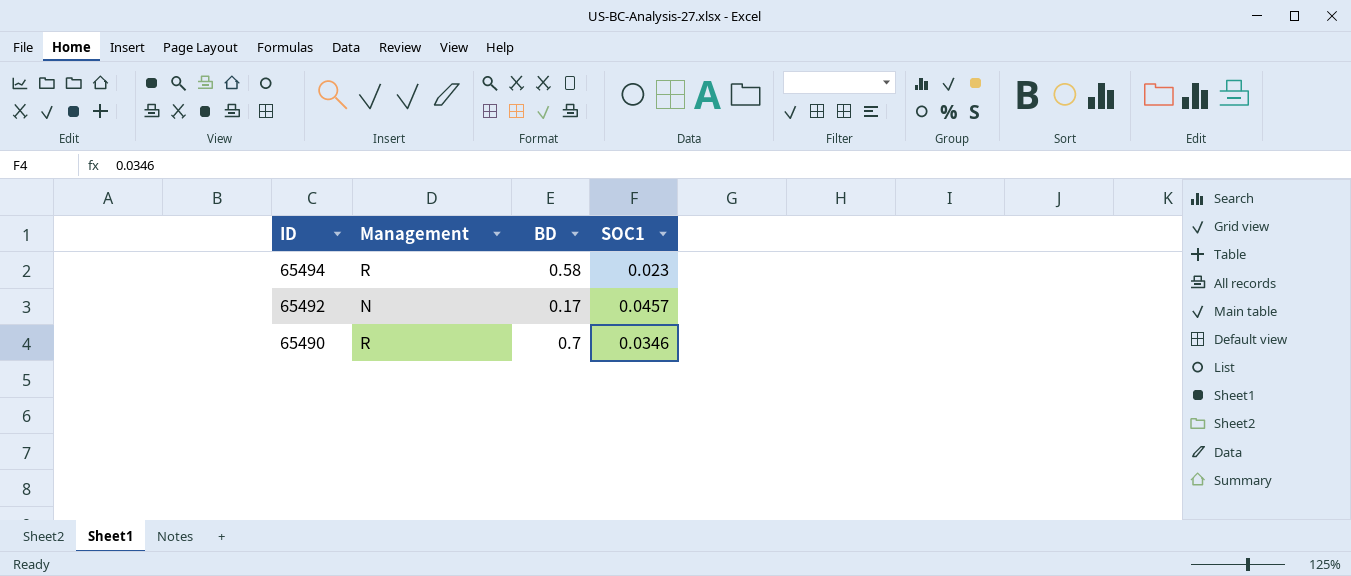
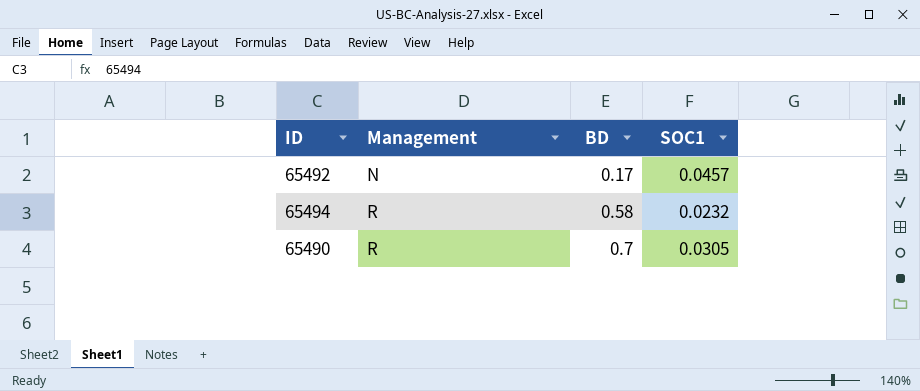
row order: ID descending -> Management ascending
65494 | SOC1: 0.023 -> 0.0232
65490 | SOC1: 0.0346 -> 0.0305

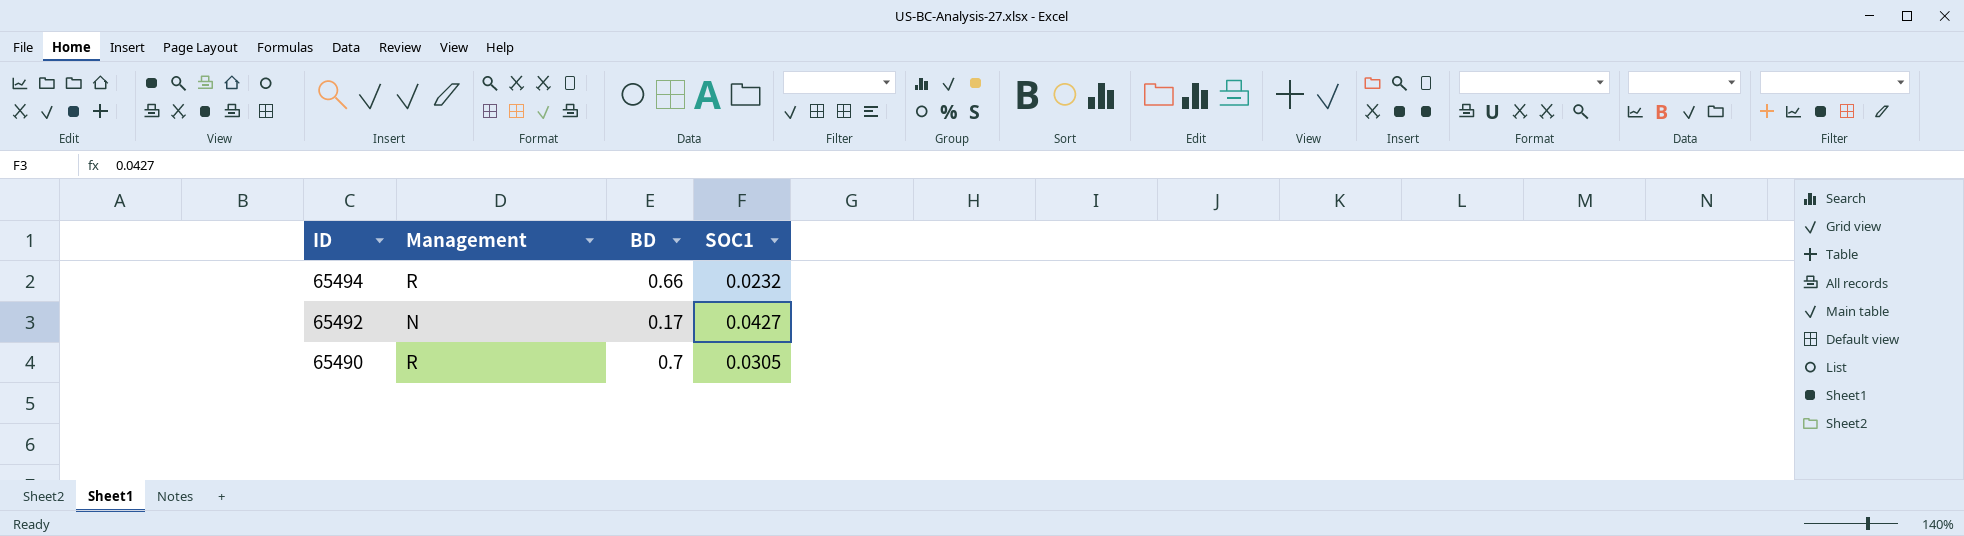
row order: Management ascending -> ID descending
65494 | BD: 0.58 -> 0.66
65492 | SOC1: 0.0457 -> 0.0427

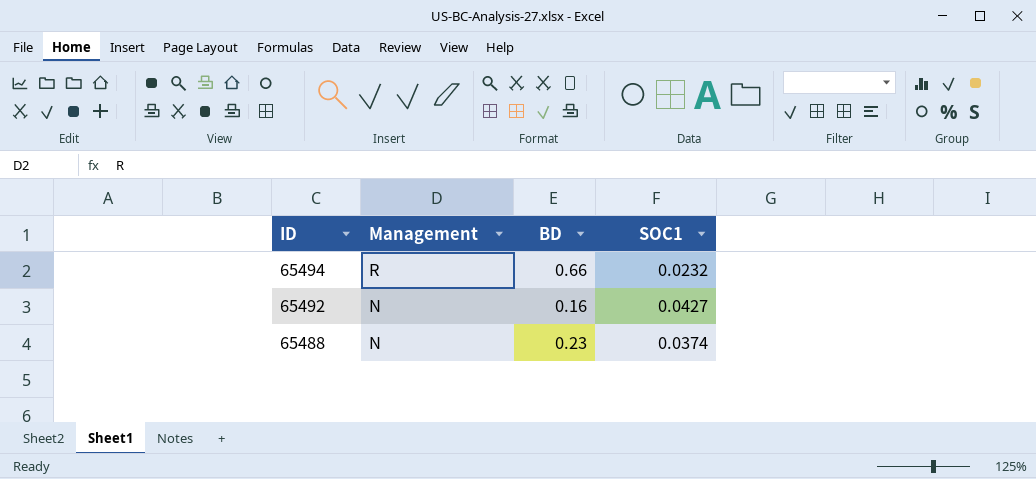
row 65490: R | 0.7 | 0.0305 -> none
65492 | BD: 0.17 -> 0.16
row 65488: none -> N | 0.23 | 0.0374

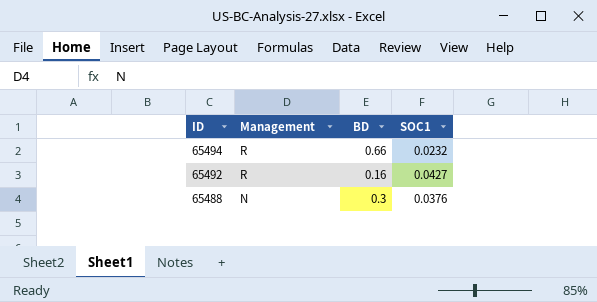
65492 | Management: N -> R
65488 | BD: 0.23 -> 0.3
65488 | SOC1: 0.0374 -> 0.0376

